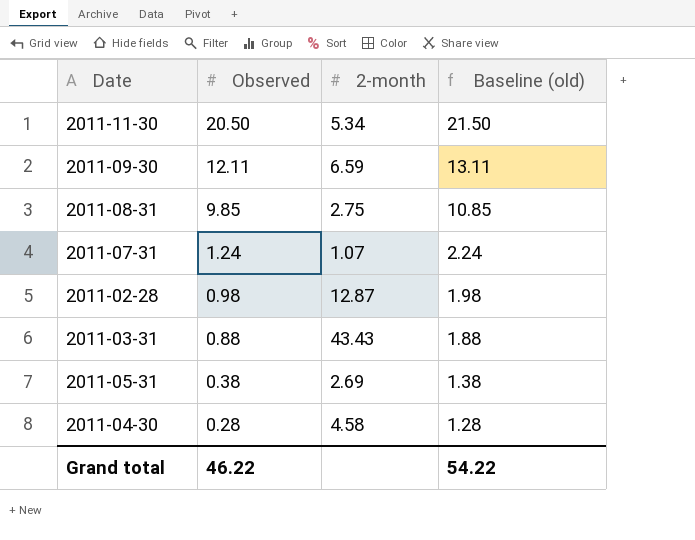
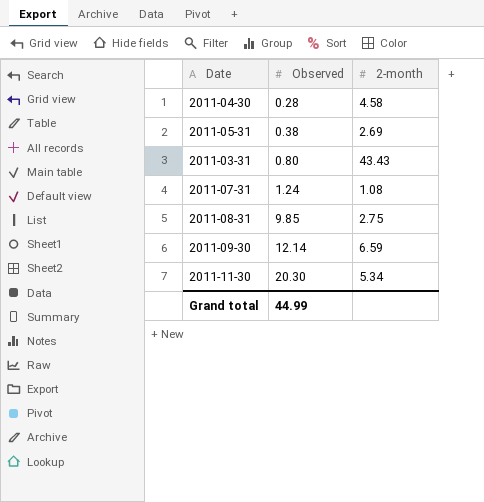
row order: Observed descending -> Observed ascending
column Baseline (old) | formula: [Observed] + 1 -> none
row 2011-02-28: 0.98 | 12.87 | 1.98 -> none
2011-03-31 | Observed: 0.88 -> 0.80
2011-07-31 | 2-month: 1.07 -> 1.08
2011-09-30 | Observed: 12.11 -> 12.14
2011-11-30 | Observed: 20.50 -> 20.30
Grand total | Observed: 46.22 -> 44.99

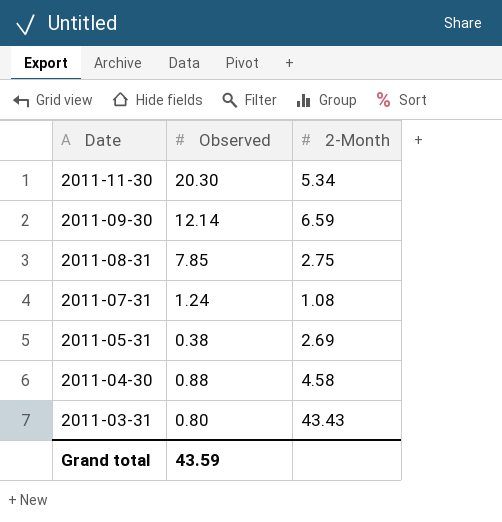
row order: Observed ascending -> Date descending
column name: 2-month -> 2-Month
2011-08-31 | Observed: 9.85 -> 7.85
2011-04-30 | Observed: 0.28 -> 0.88
Grand total | Observed: 44.99 -> 43.59

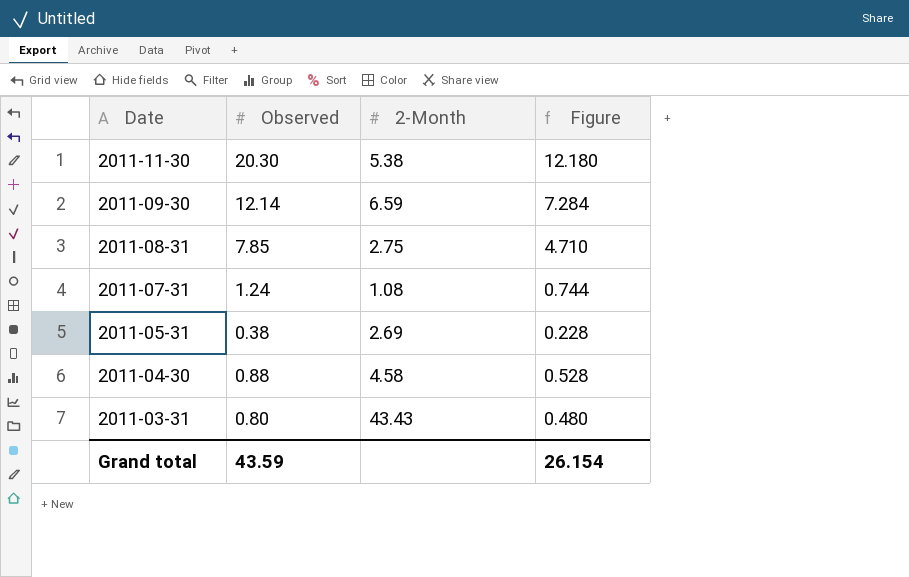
column Figure | formula: none -> [Observed] * 0.6
2011-11-30 | 2-Month: 5.34 -> 5.38

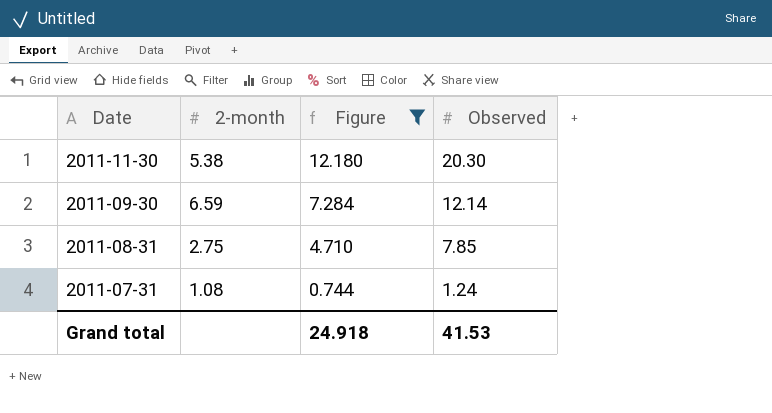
filter: none -> Figure >= 0.744
column name: 2-Month -> 2-month
column Observed | position: 2 -> 4
Grand total | Figure: 26.154 -> 24.918
Grand total | Observed: 43.59 -> 41.53

